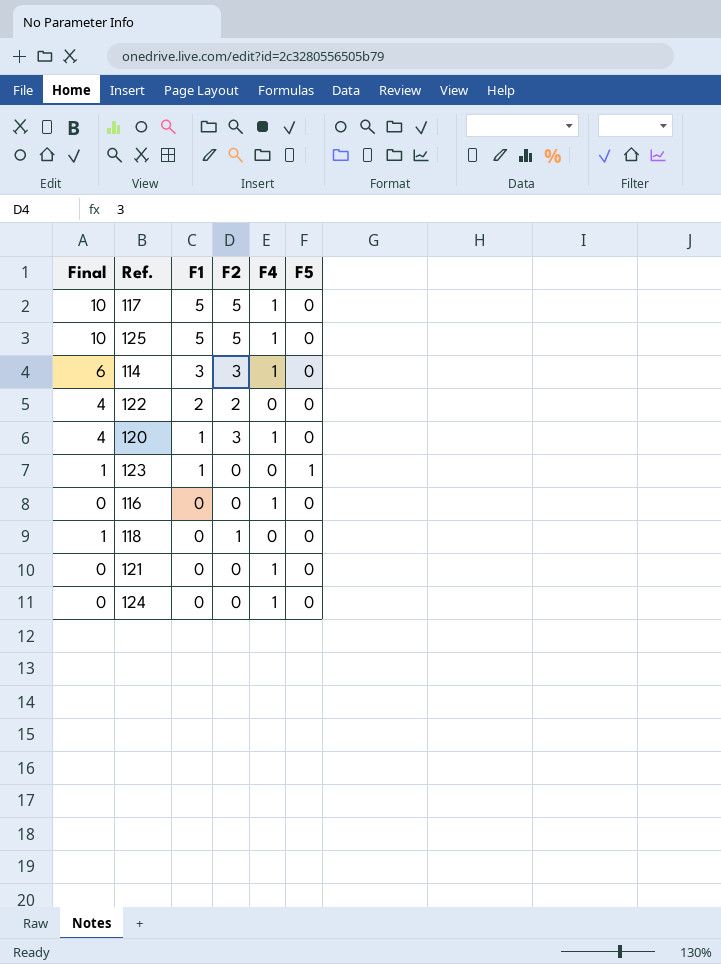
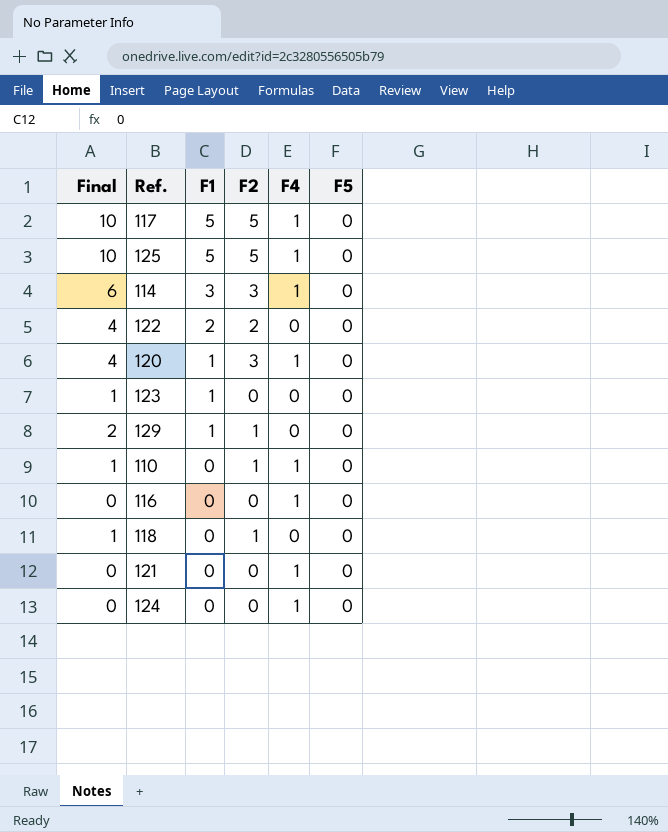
123 | F5: 1 -> 0
row 129: none -> 2 | 1 | 1 | 0 | 0
row 110: none -> 1 | 0 | 1 | 1 | 0

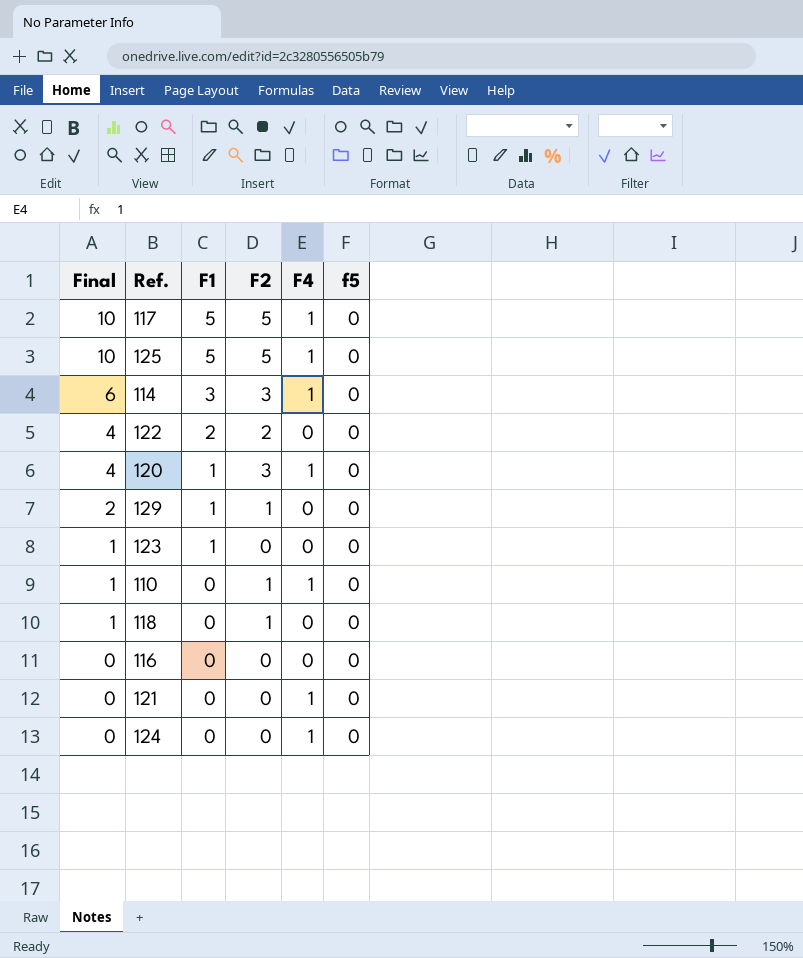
row order: F1 descending -> Final descending
column name: F5 -> f5
116 | F4: 1 -> 0

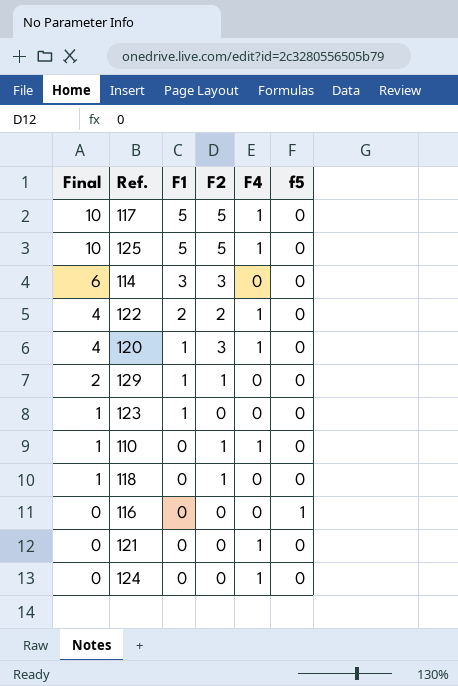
114 | F4: 1 -> 0
122 | F4: 0 -> 1
116 | f5: 0 -> 1

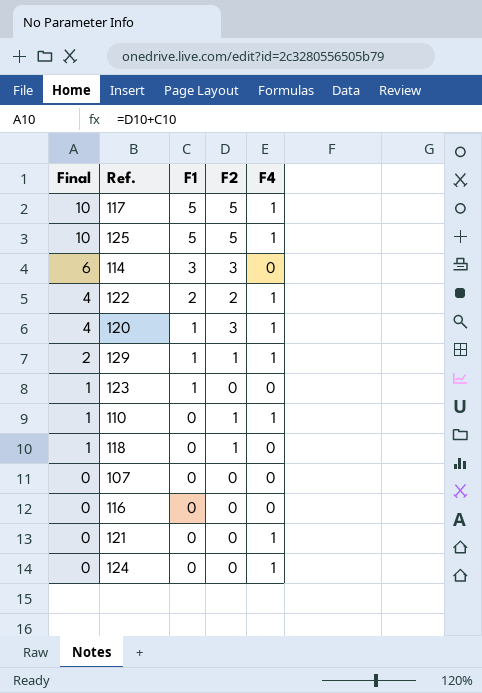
column f5 | position: 6 -> none
129 | F4: 0 -> 1
row 107: none -> 0 | 0 | 0 | 0

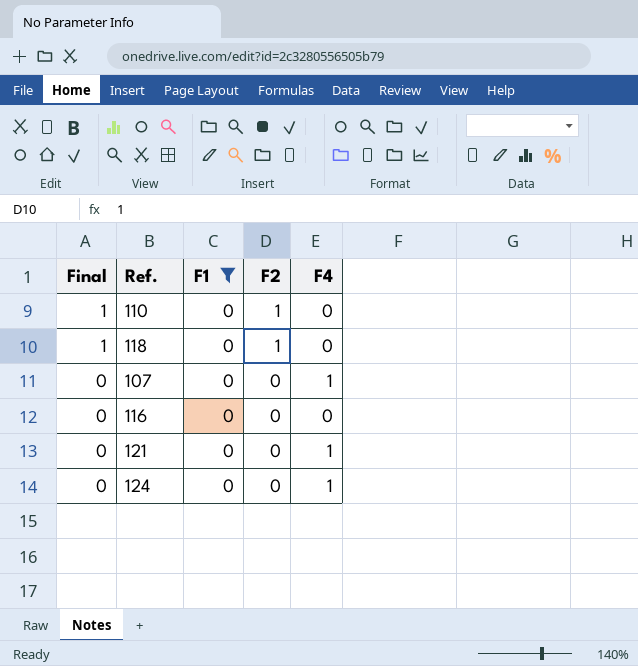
filter: none -> F1 = 0
110 | F4: 1 -> 0
107 | F4: 0 -> 1

